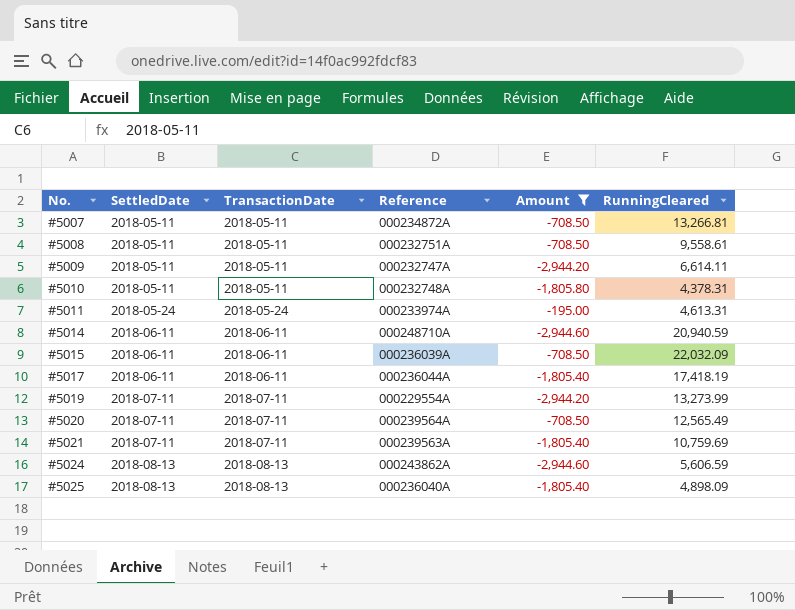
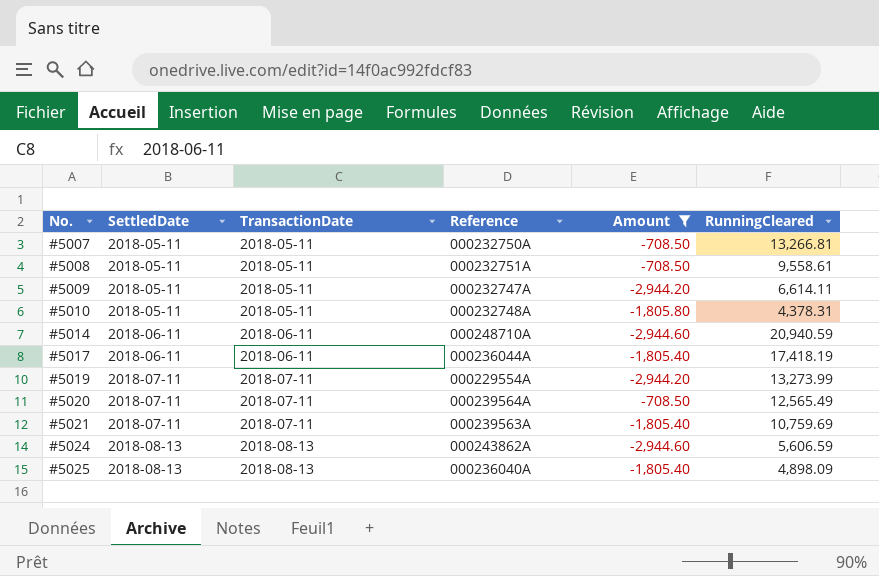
row #5011: 2018-05-24 | 2018-05-24 | 000233974A | -195.00 | 4,613.31 -> none
row #5015: 2018-06-11 | 2018-06-11 | 000236039A | -708.50 | 22,032.09 -> none
#5007 | Reference: 000234872A -> 000232750A

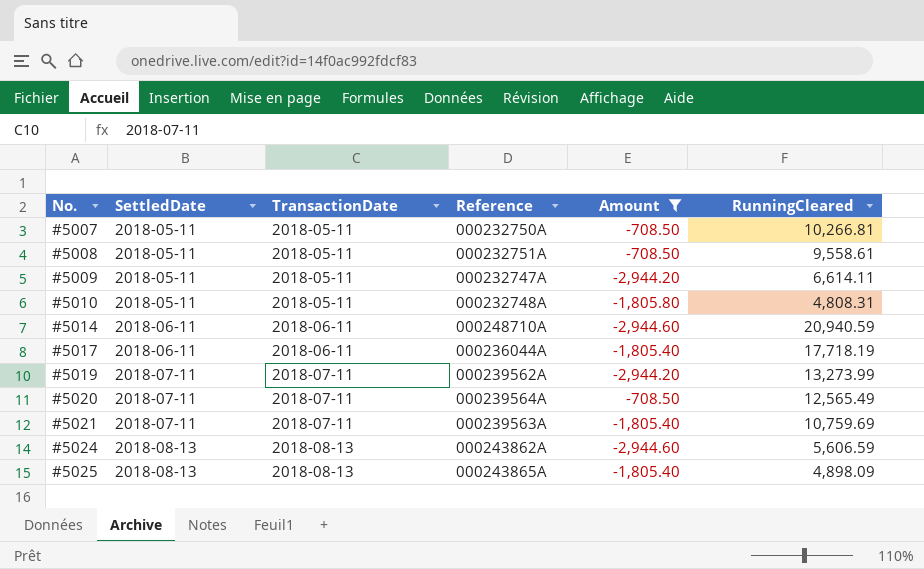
#5007 | RunningCleared: 13,266.81 -> 10,266.81
#5010 | RunningCleared: 4,378.31 -> 4,808.31
#5017 | RunningCleared: 17,418.19 -> 17,718.19
#5019 | Reference: 000229554A -> 000239562A
#5025 | Reference: 000236040A -> 000243865A

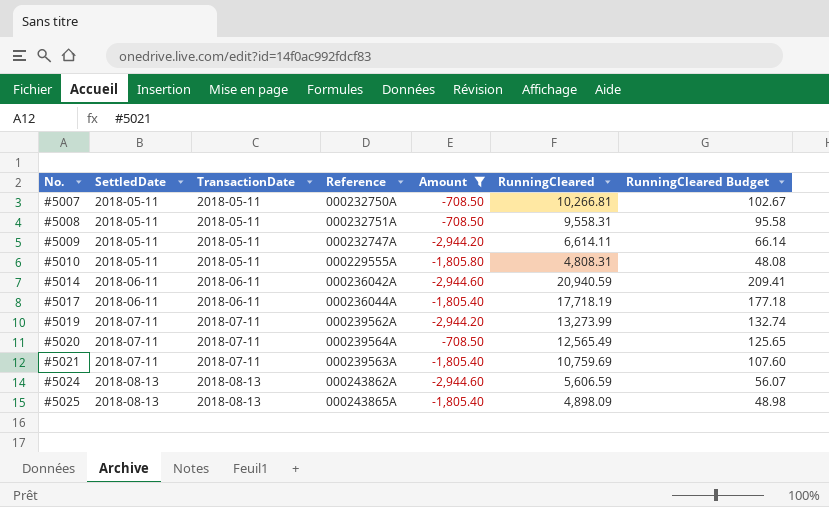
column RunningCleared Budget | formula: none -> [RunningCleared] * 0.01
#5008 | RunningCleared: 9,558.61 -> 9,558.31
#5010 | Reference: 000232748A -> 000229555A
#5014 | Reference: 000248710A -> 000236042A

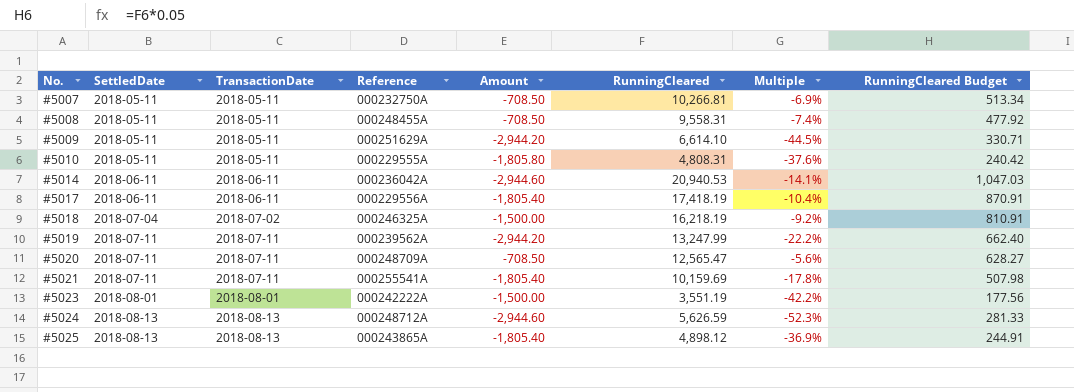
filter: Amount != -1,500.00 -> none
column Multiple | formula: none -> [Amount] / [RunningCleared]
column RunningCleared Budget | formula: [RunningCleared] * 0.01 -> [RunningCleared] * 0.05
#5008 | Reference: 000232751A -> 000248455A
#5009 | Reference: 000232747A -> 000251629A
#5009 | RunningCleared: 6,614.11 -> 6,614.10
#5014 | RunningCleared: 20,940.59 -> 20,940.53
#5017 | Reference: 000236044A -> 000229556A
#5017 | RunningCleared: 17,718.19 -> 17,418.19
#5019 | RunningCleared: 13,273.99 -> 13,247.99
#5020 | Reference: 000239564A -> 000248709A
#5020 | RunningCleared: 12,565.49 -> 12,565.47
#5021 | Reference: 000239563A -> 000255541A
#5021 | RunningCleared: 10,759.69 -> 10,159.69
#5024 | Reference: 000243862A -> 000248712A
#5024 | RunningCleared: 5,606.59 -> 5,626.59
#5025 | RunningCleared: 4,898.09 -> 4,898.12

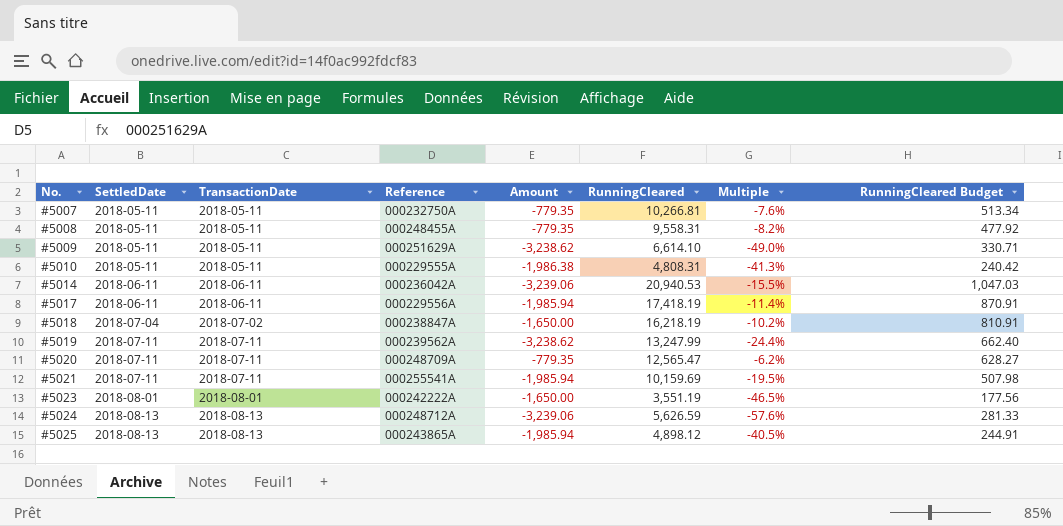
#5007 | Amount: -708.50 -> -779.35
#5007 | Multiple: -6.9% -> -7.6%
#5008 | Amount: -708.50 -> -779.35
#5008 | Multiple: -7.4% -> -8.2%
#5009 | Amount: -2,944.20 -> -3,238.62
#5009 | Multiple: -44.5% -> -49.0%
#5010 | Amount: -1,805.80 -> -1,986.38
#5010 | Multiple: -37.6% -> -41.3%
#5014 | Amount: -2,944.60 -> -3,239.06
#5014 | Multiple: -14.1% -> -15.5%
#5017 | Amount: -1,805.40 -> -1,985.94
#5017 | Multiple: -10.4% -> -11.4%
#5018 | Reference: 000246325A -> 000238847A
#5018 | Amount: -1,500.00 -> -1,650.00
#5018 | Multiple: -9.2% -> -10.2%
#5019 | Amount: -2,944.20 -> -3,238.62
#5019 | Multiple: -22.2% -> -24.4%
#5020 | Amount: -708.50 -> -779.35
#5020 | Multiple: -5.6% -> -6.2%
#5021 | Amount: -1,805.40 -> -1,985.94
#5021 | Multiple: -17.8% -> -19.5%
#5023 | Amount: -1,500.00 -> -1,650.00
#5023 | Multiple: -42.2% -> -46.5%
#5024 | Amount: -2,944.60 -> -3,239.06
#5024 | Multiple: -52.3% -> -57.6%
#5025 | Amount: -1,805.40 -> -1,985.94
#5025 | Multiple: -36.9% -> -40.5%

